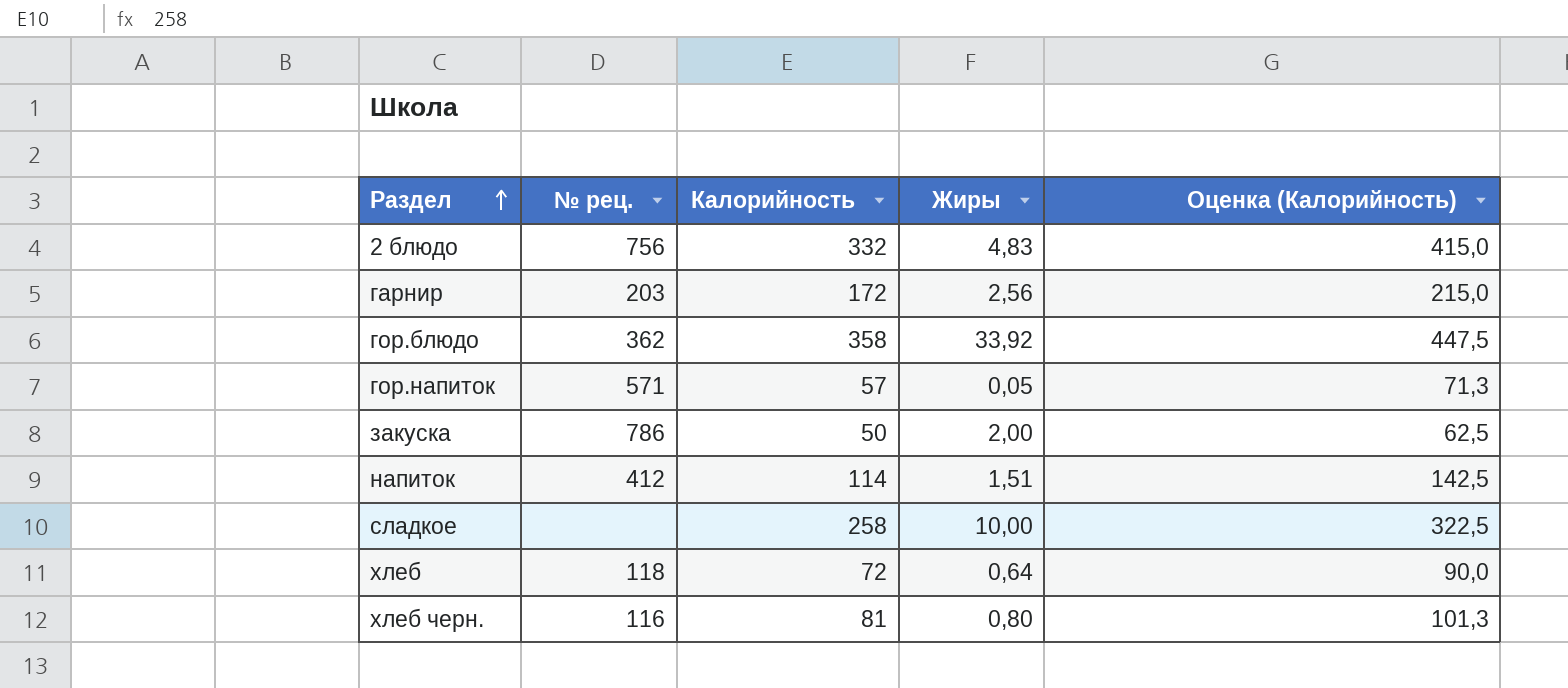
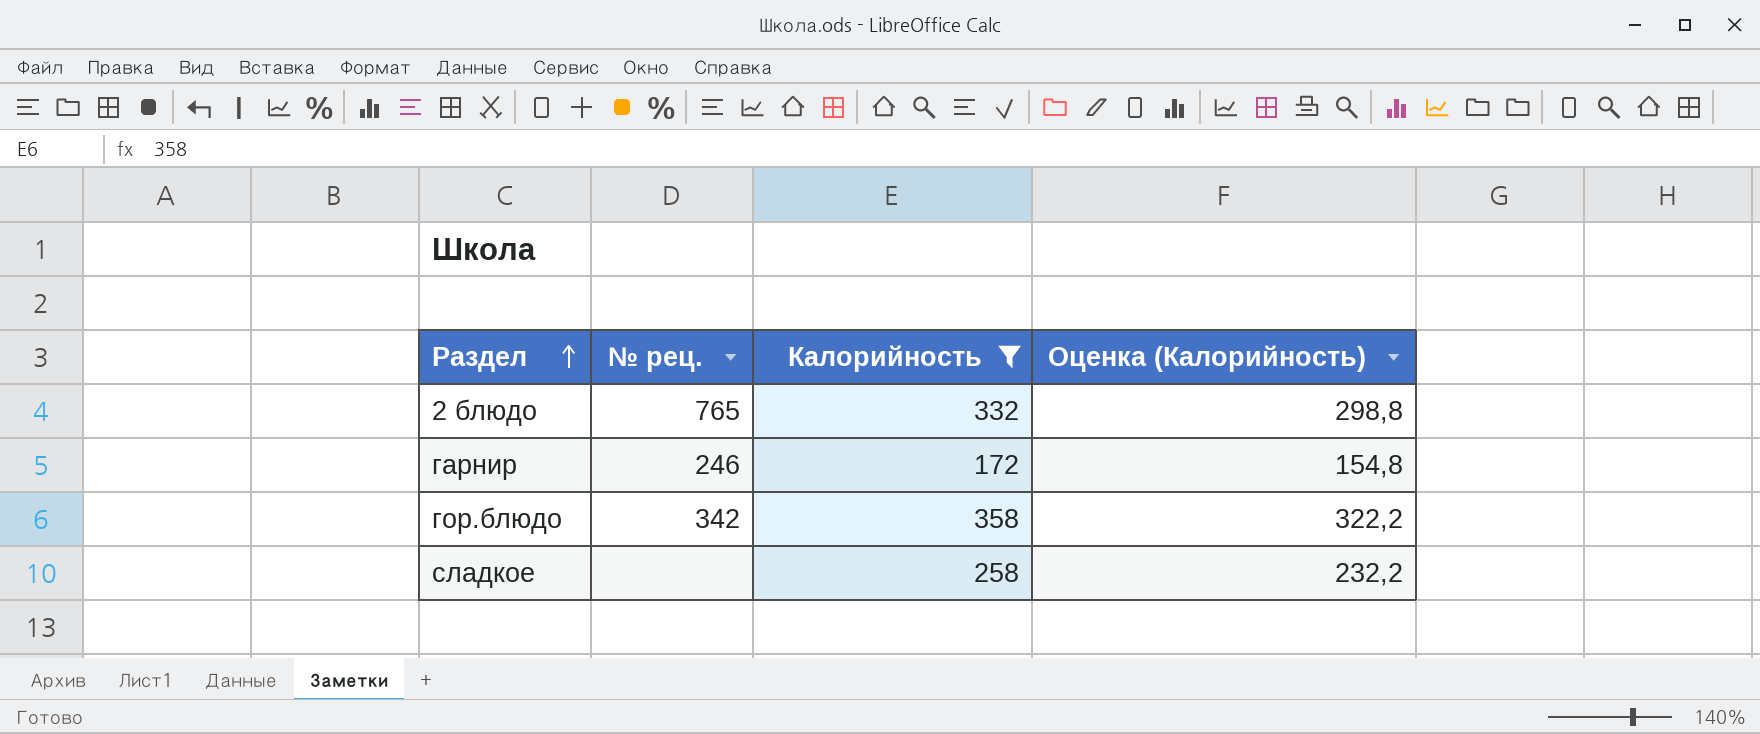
filter: none -> Калорийность >= 172
column Жиры | position: 4 -> none
column Оценка (Калорийность) | formula: [Калорийность] * 1,25 -> [Калорийность] * 0,9
2 блюдо | № рец.: 756 -> 765
гарнир | № рец.: 203 -> 246
гор.блюдо | № рец.: 362 -> 342

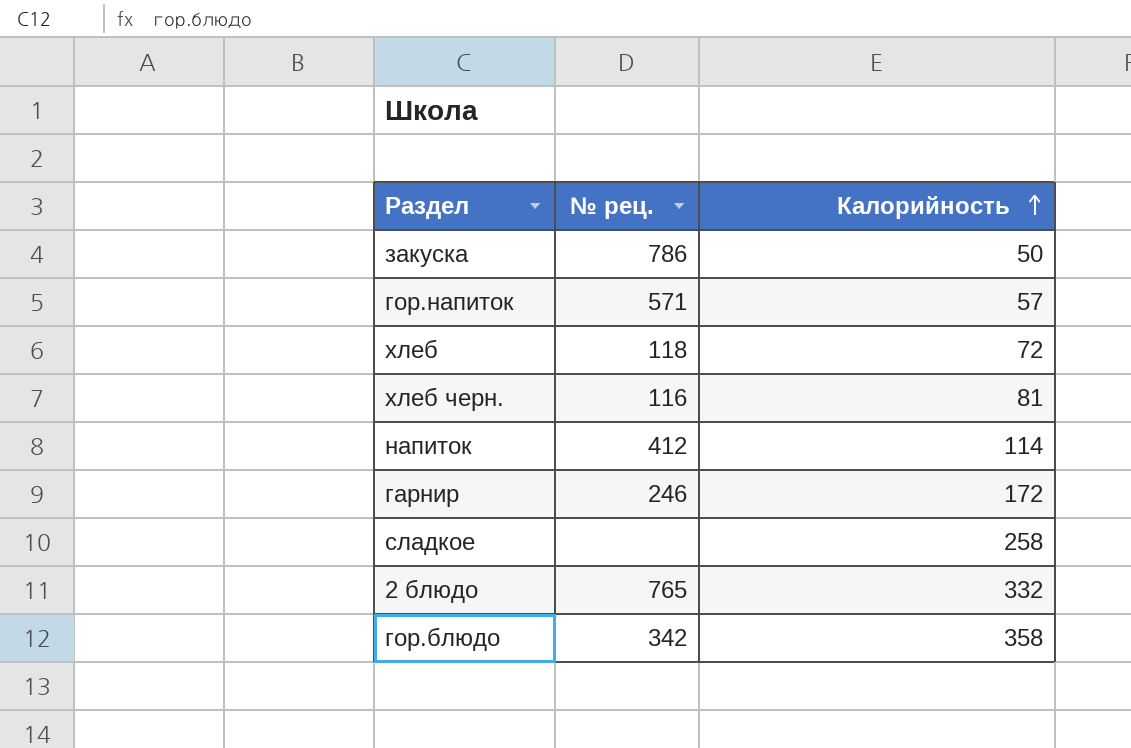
filter: Калорийность >= 172 -> none
row order: Раздел ascending -> Калорийность ascending
column Оценка (Калорийность) | formula: [Калорийность] * 0,9 -> none

